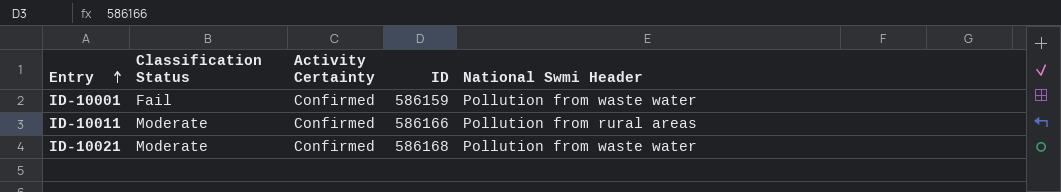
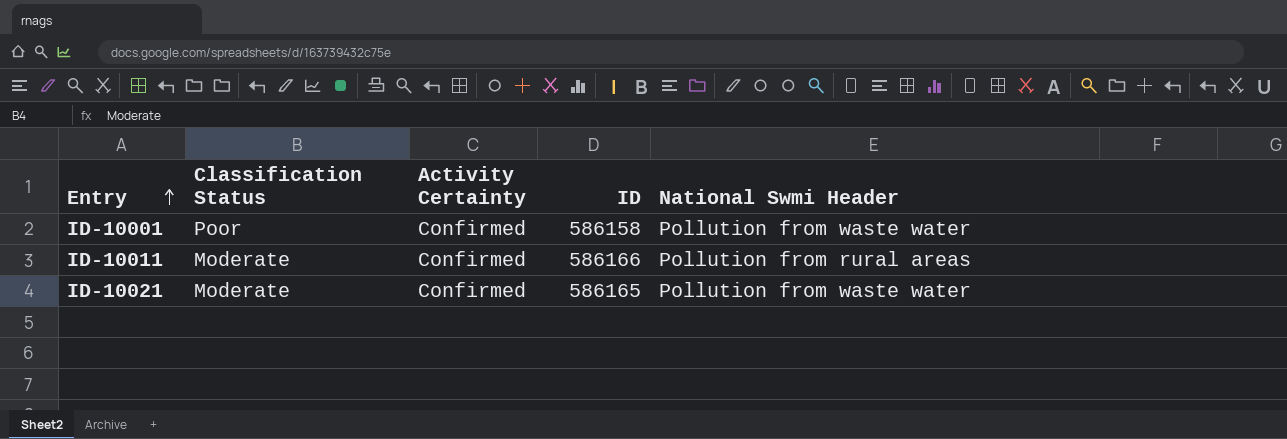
ID-10001 | Classification Status: Fail -> Poor
ID-10001 | ID: 586159 -> 586158
ID-10021 | ID: 586168 -> 586165

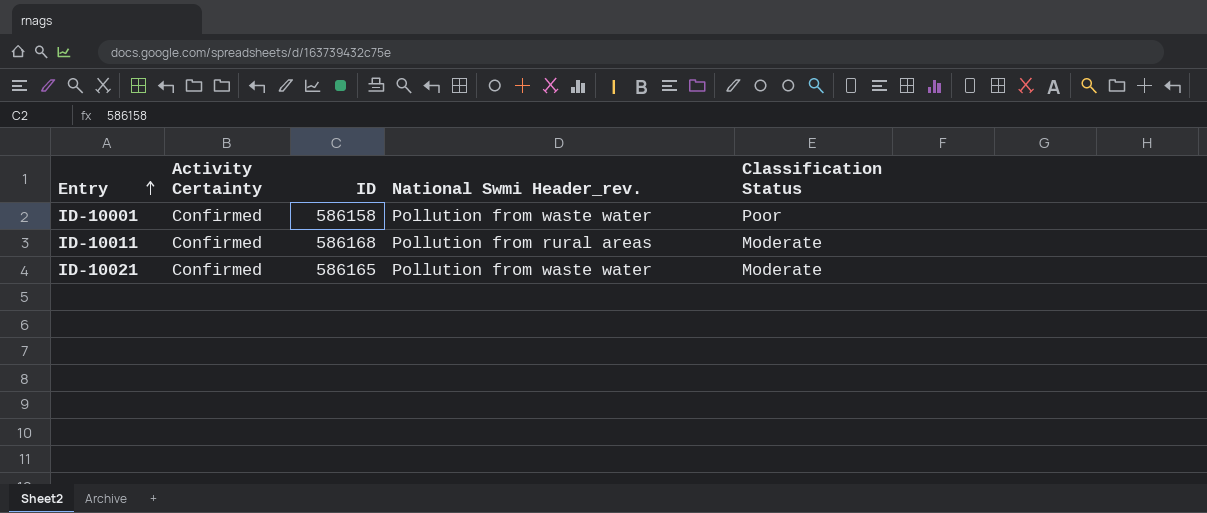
column name: National Swmi Header -> National Swmi Header_rev.
column Classification Status | position: 2 -> 5
ID-10011 | ID: 586166 -> 586168

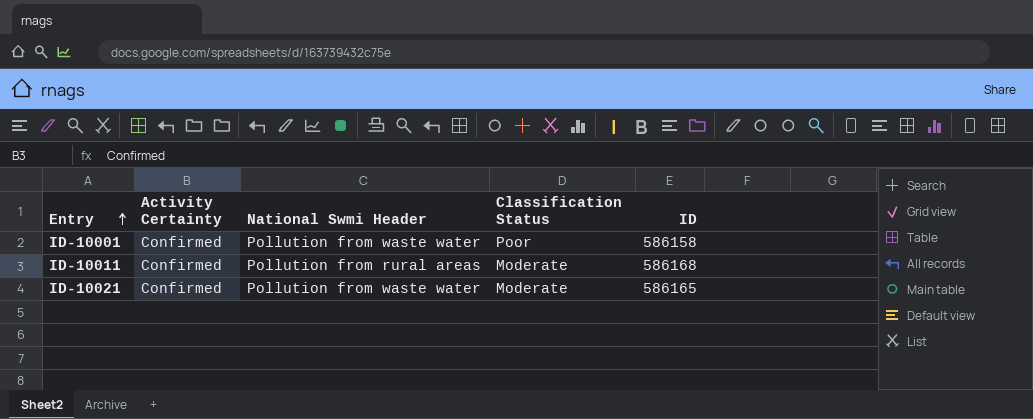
column name: National Swmi Header_rev. -> National Swmi Header
column ID | position: 3 -> 5

